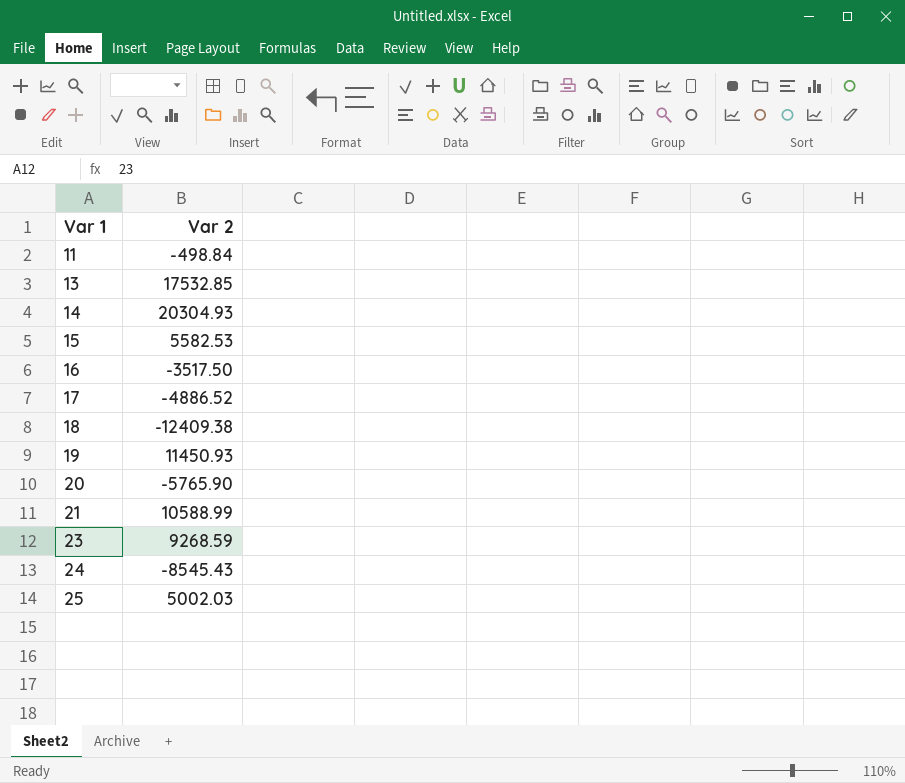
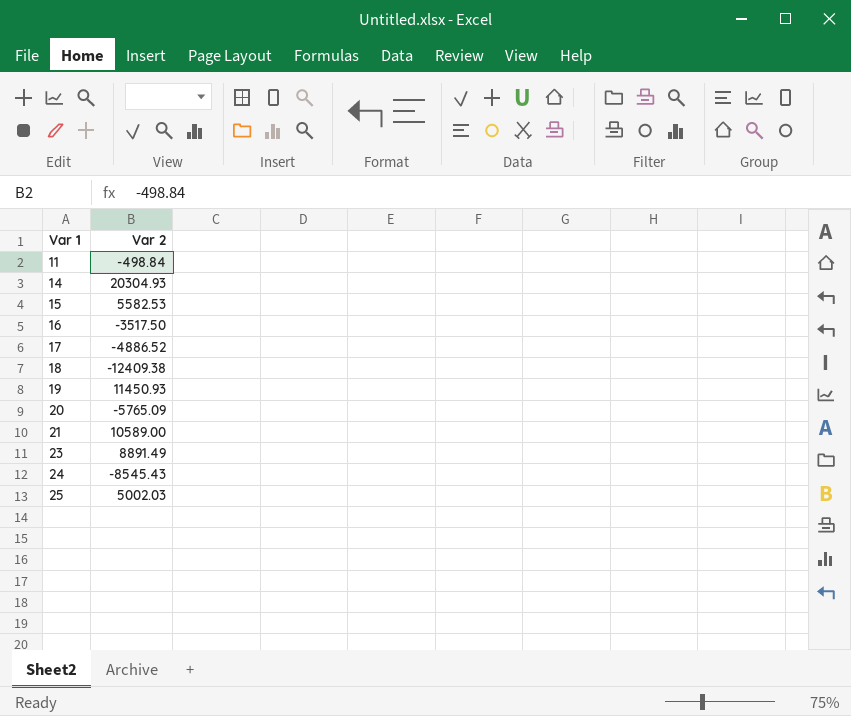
row 13: 17532.85 -> none
20 | Var 2: -5765.90 -> -5765.09
21 | Var 2: 10588.99 -> 10589.00
23 | Var 2: 9268.59 -> 8891.49

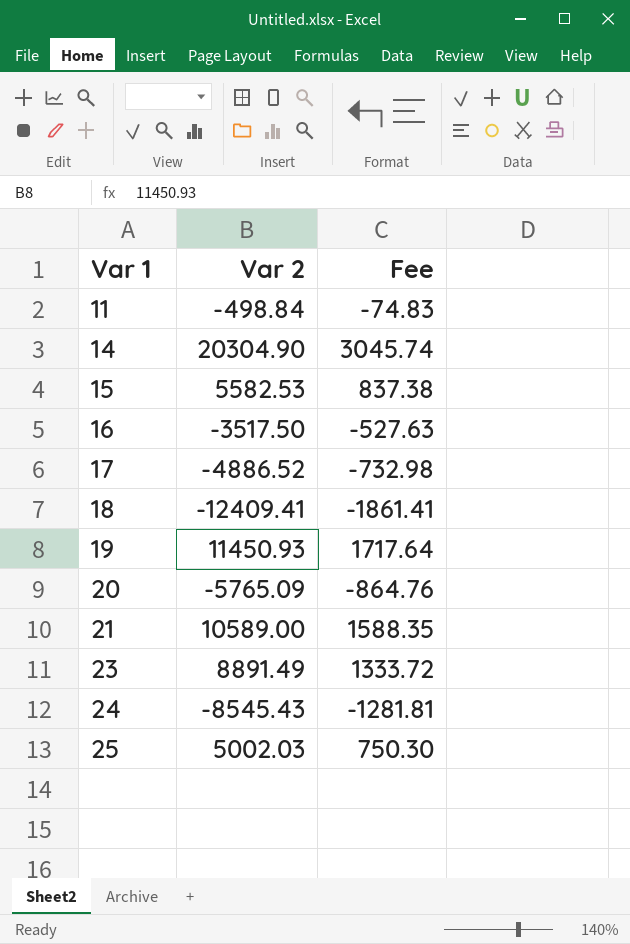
column Fee | formula: none -> [Var 2] * 0.15
14 | Var 2: 20304.93 -> 20304.90
18 | Var 2: -12409.38 -> -12409.41

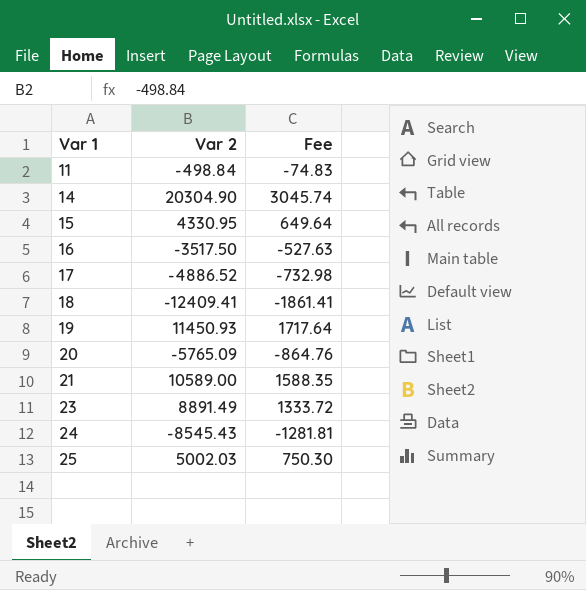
15 | Var 2: 5582.53 -> 4330.95
15 | Fee: 837.38 -> 649.64

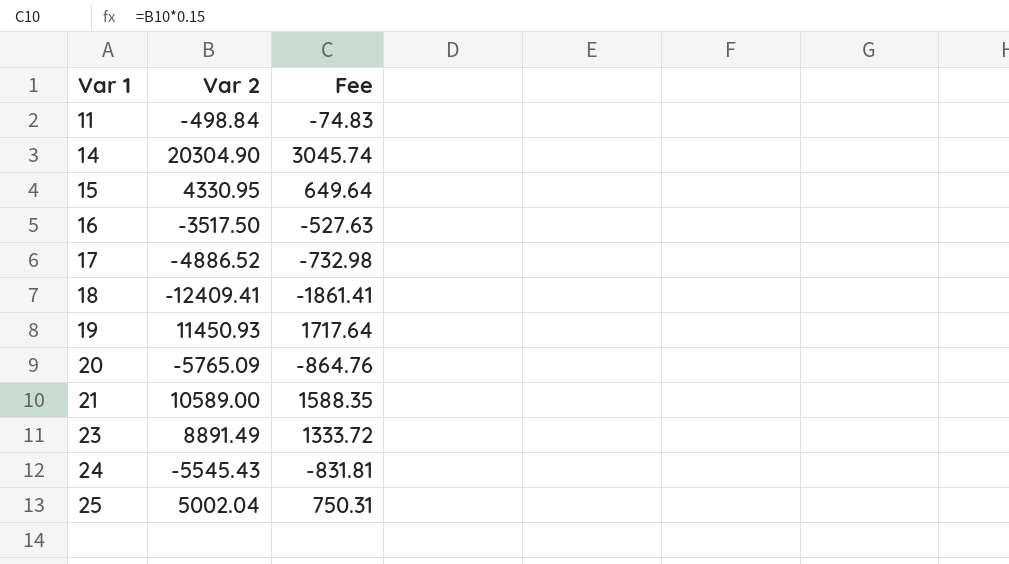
24 | Var 2: -8545.43 -> -5545.43
24 | Fee: -1281.81 -> -831.81
25 | Var 2: 5002.03 -> 5002.04
25 | Fee: 750.30 -> 750.31

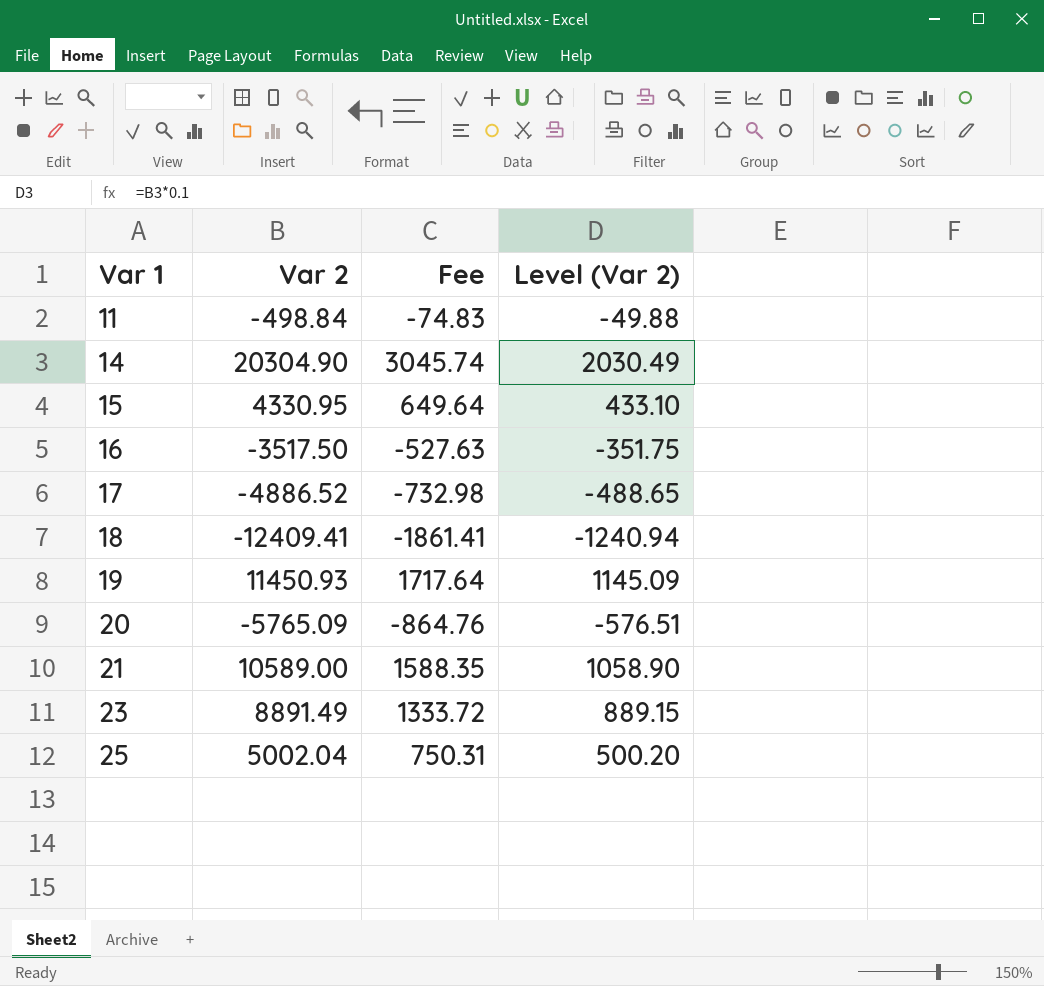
column Level (Var 2) | formula: none -> [Var 2] * 0.1
row 24: -5545.43 | -831.81 -> none

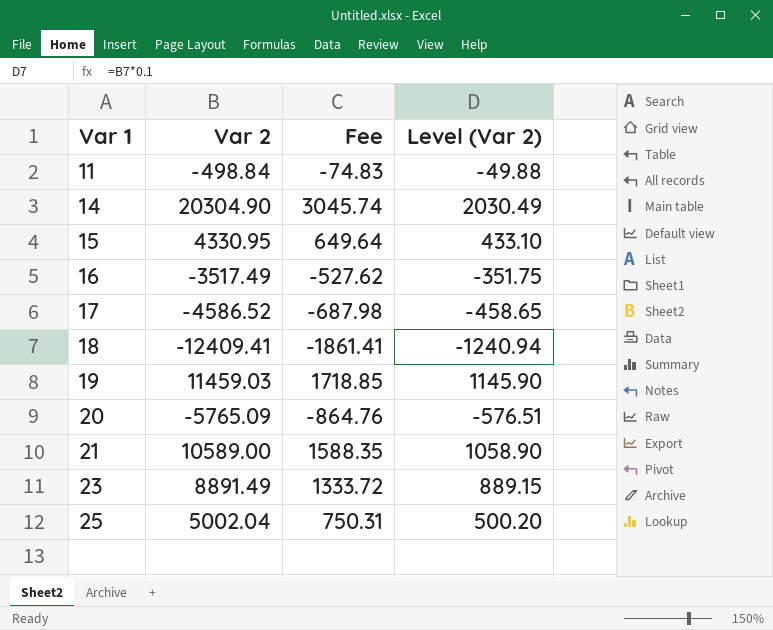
16 | Var 2: -3517.50 -> -3517.49
16 | Fee: -527.63 -> -527.62
17 | Var 2: -4886.52 -> -4586.52
17 | Fee: -732.98 -> -687.98
17 | Level (Var 2): -488.65 -> -458.65
19 | Var 2: 11450.93 -> 11459.03
19 | Fee: 1717.64 -> 1718.85
19 | Level (Var 2): 1145.09 -> 1145.90

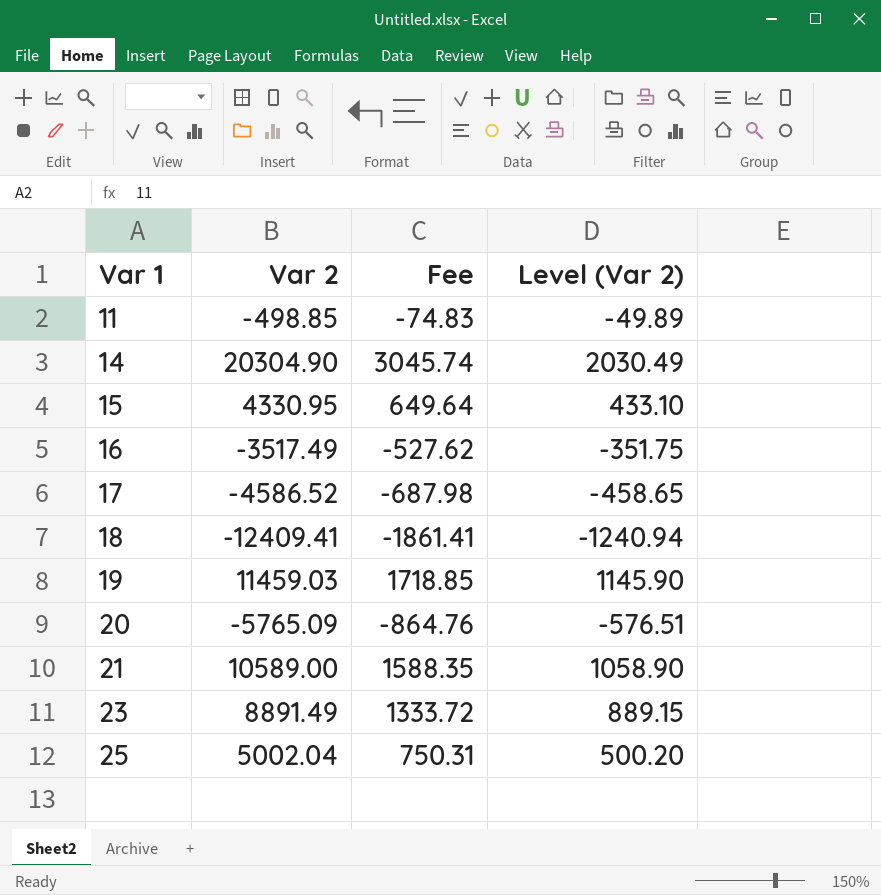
11 | Var 2: -498.84 -> -498.85
11 | Level (Var 2): -49.88 -> -49.89

